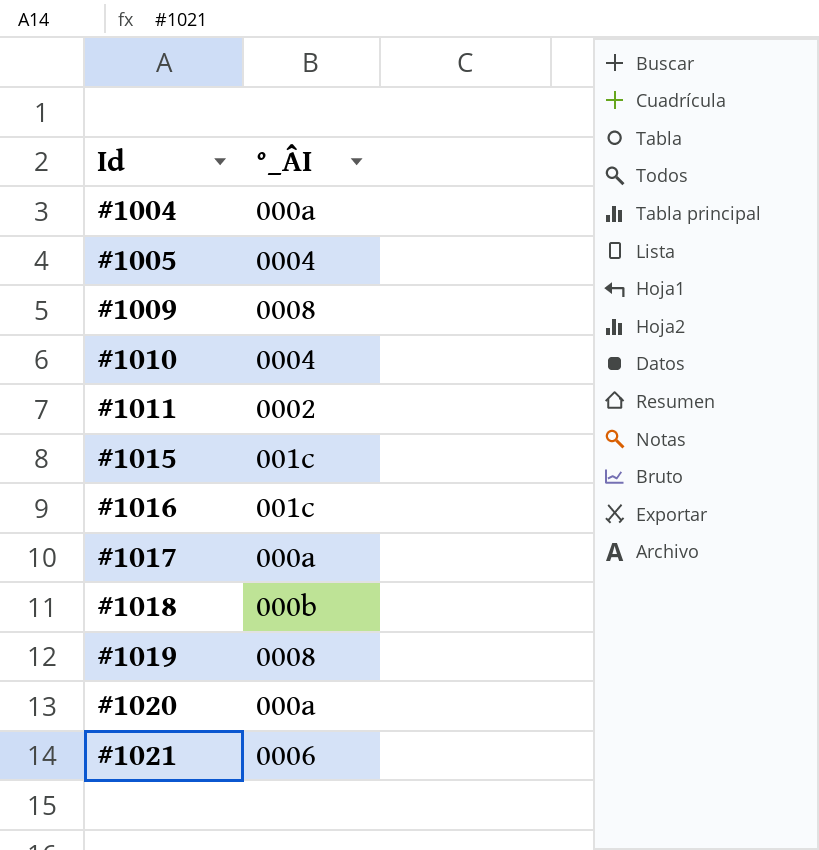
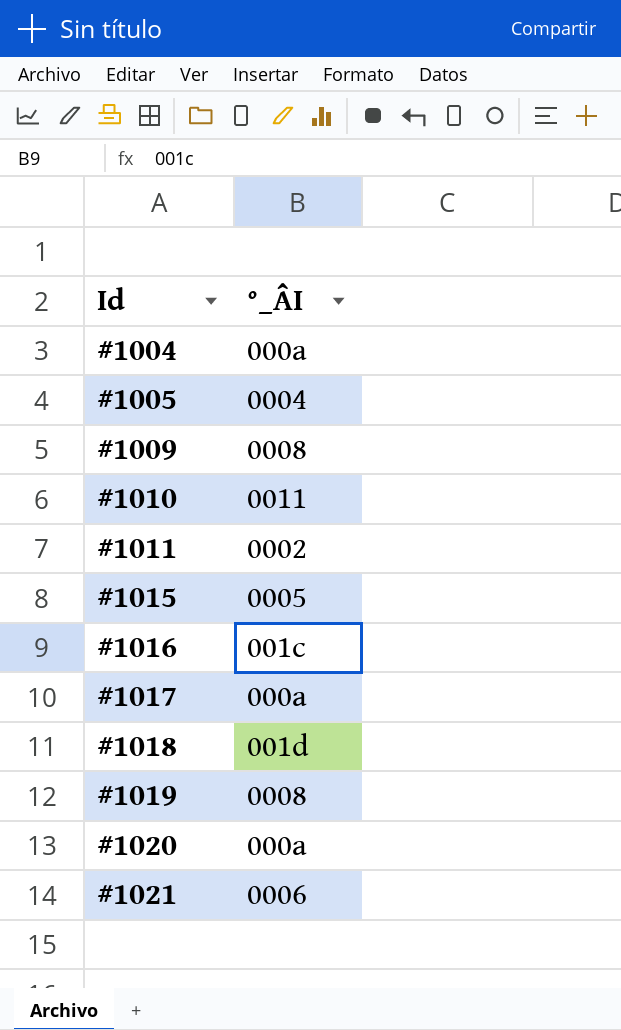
#1010 | °_ÂI: 0004 -> 0011
#1015 | °_ÂI: 001c -> 0005
#1018 | °_ÂI: 000b -> 001d

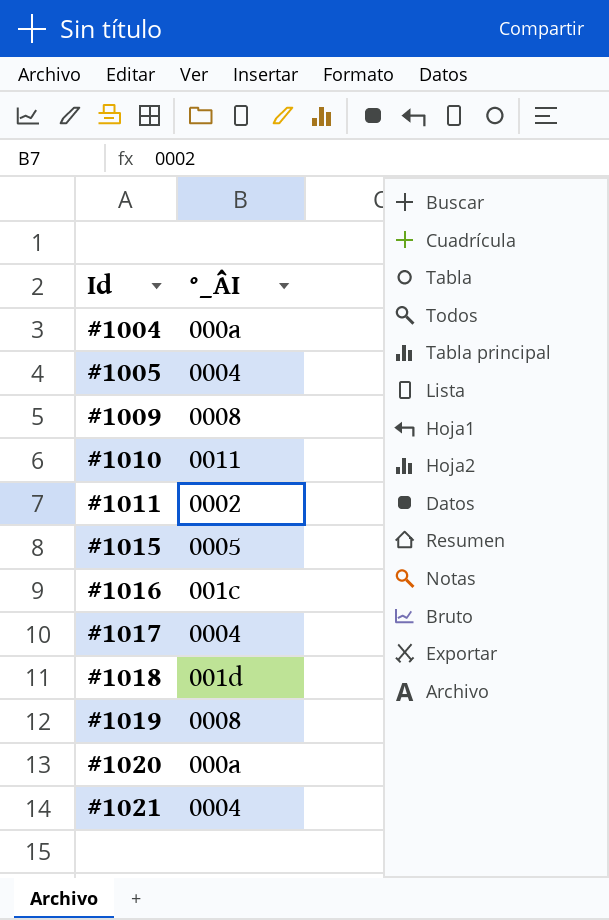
#1017 | °_ÂI: 000a -> 0004
#1021 | °_ÂI: 0006 -> 0004

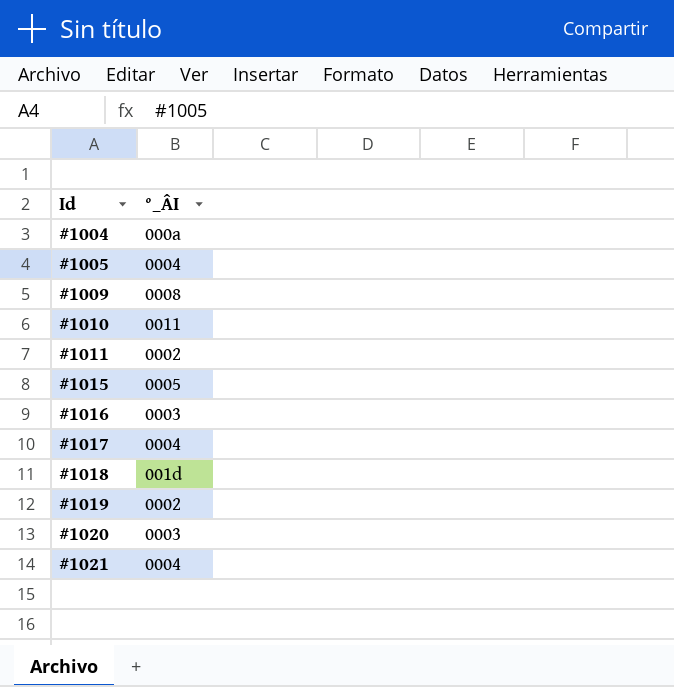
#1016 | °_ÂI: 001c -> 0003
#1019 | °_ÂI: 0008 -> 0002
#1020 | °_ÂI: 000a -> 0003

